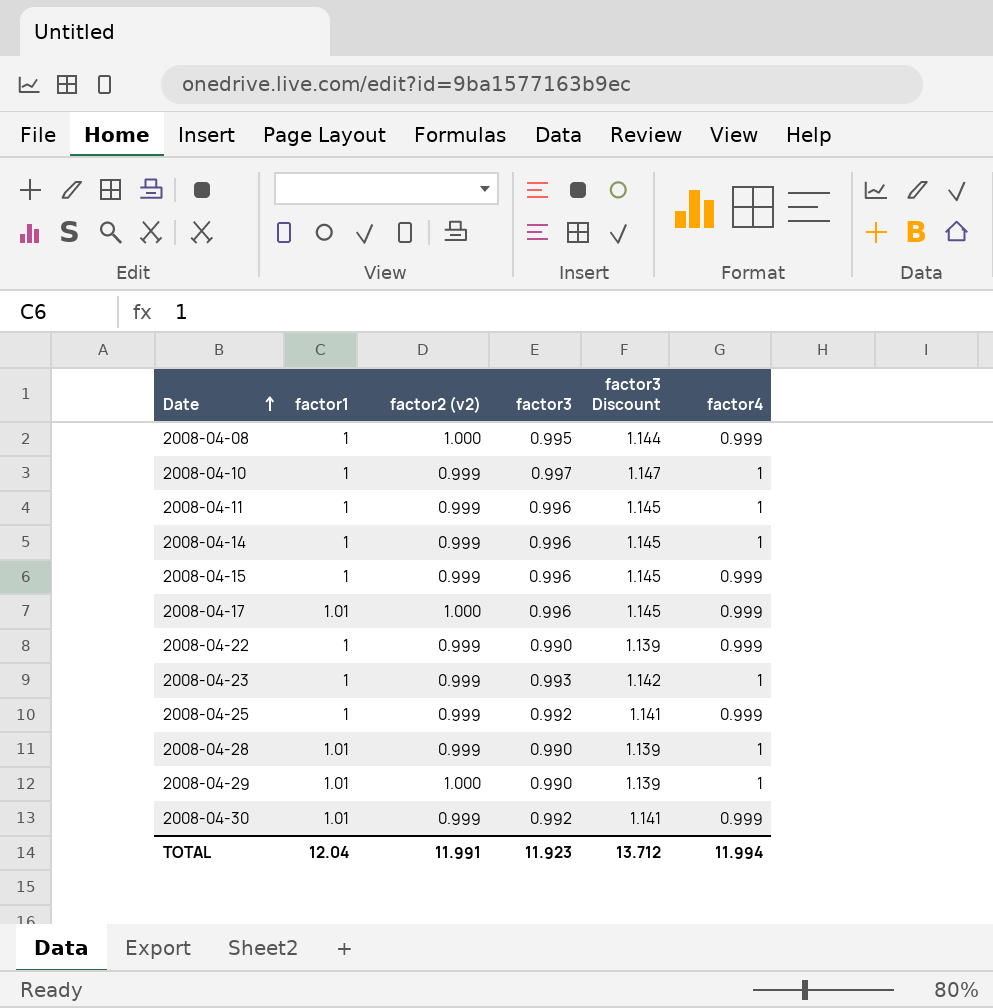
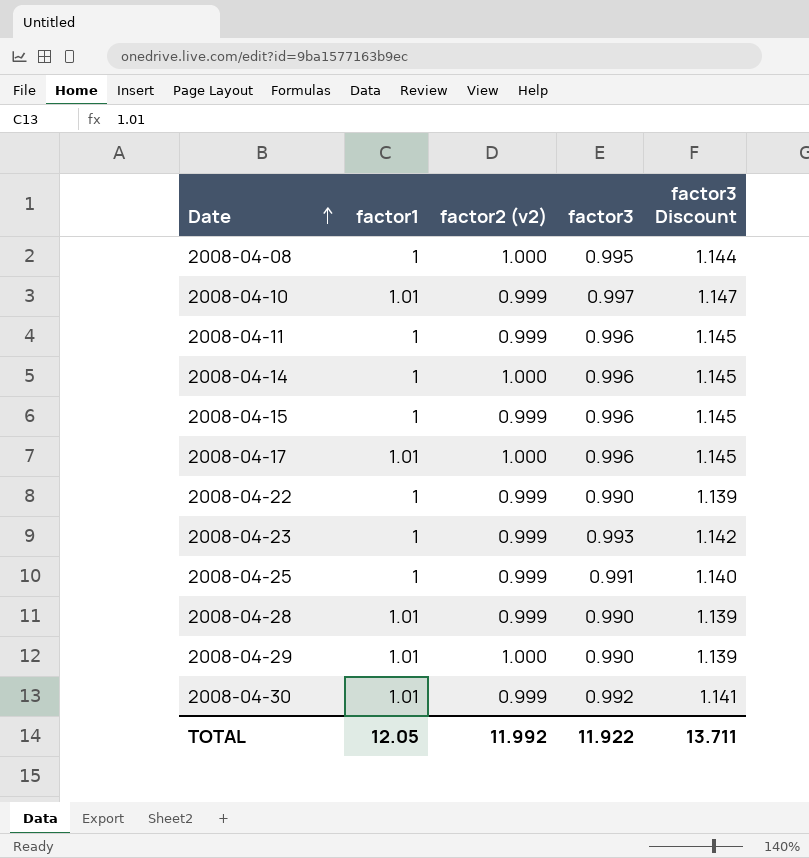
column factor4 | position: 6 -> none
2008-04-10 | factor1: 1 -> 1.01
2008-04-14 | factor2 (v2): 0.999 -> 1.000
2008-04-25 | factor3: 0.992 -> 0.991
2008-04-25 | factor3 Discount: 1.141 -> 1.140
TOTAL | factor1: 12.04 -> 12.05
TOTAL | factor2 (v2): 11.991 -> 11.992
TOTAL | factor3: 11.923 -> 11.922
TOTAL | factor3 Discount: 13.712 -> 13.711

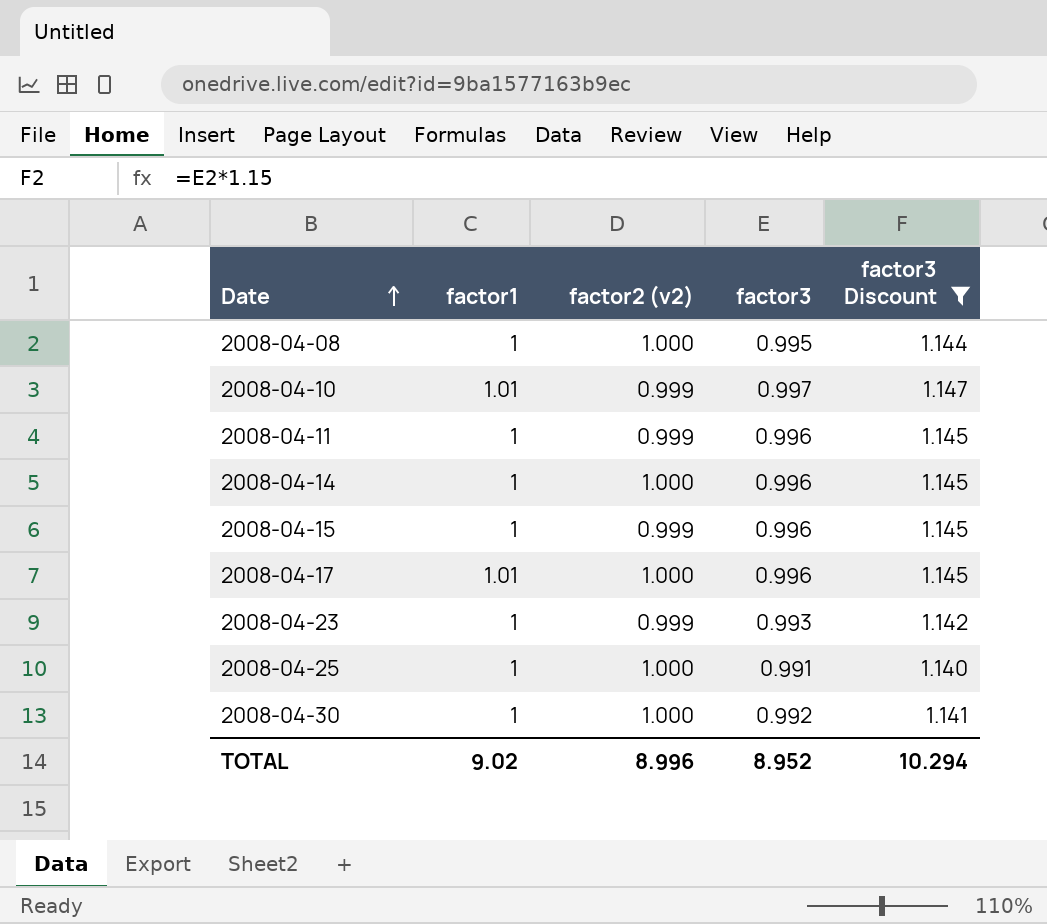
filter: none -> factor3 Discount != 1.139
2008-04-25 | factor2 (v2): 0.999 -> 1.000
2008-04-30 | factor1: 1.01 -> 1
2008-04-30 | factor2 (v2): 0.999 -> 1.000
TOTAL | factor1: 12.05 -> 9.02
TOTAL | factor2 (v2): 11.992 -> 8.996
TOTAL | factor3: 11.922 -> 8.952
TOTAL | factor3 Discount: 13.711 -> 10.294

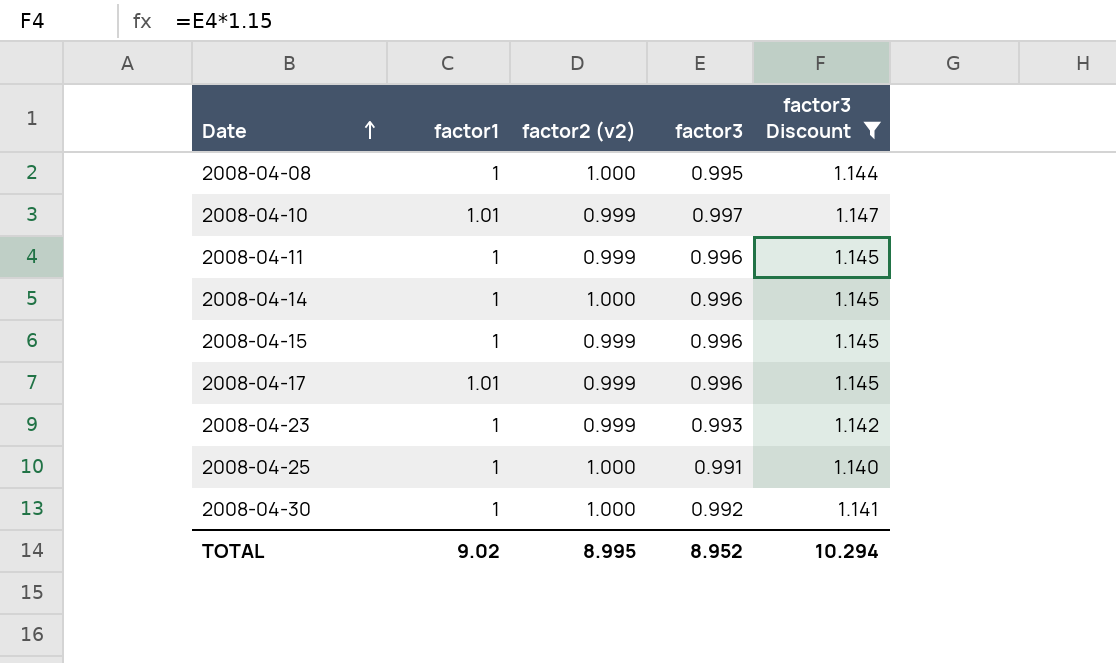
2008-04-17 | factor2 (v2): 1.000 -> 0.999
TOTAL | factor2 (v2): 8.996 -> 8.995

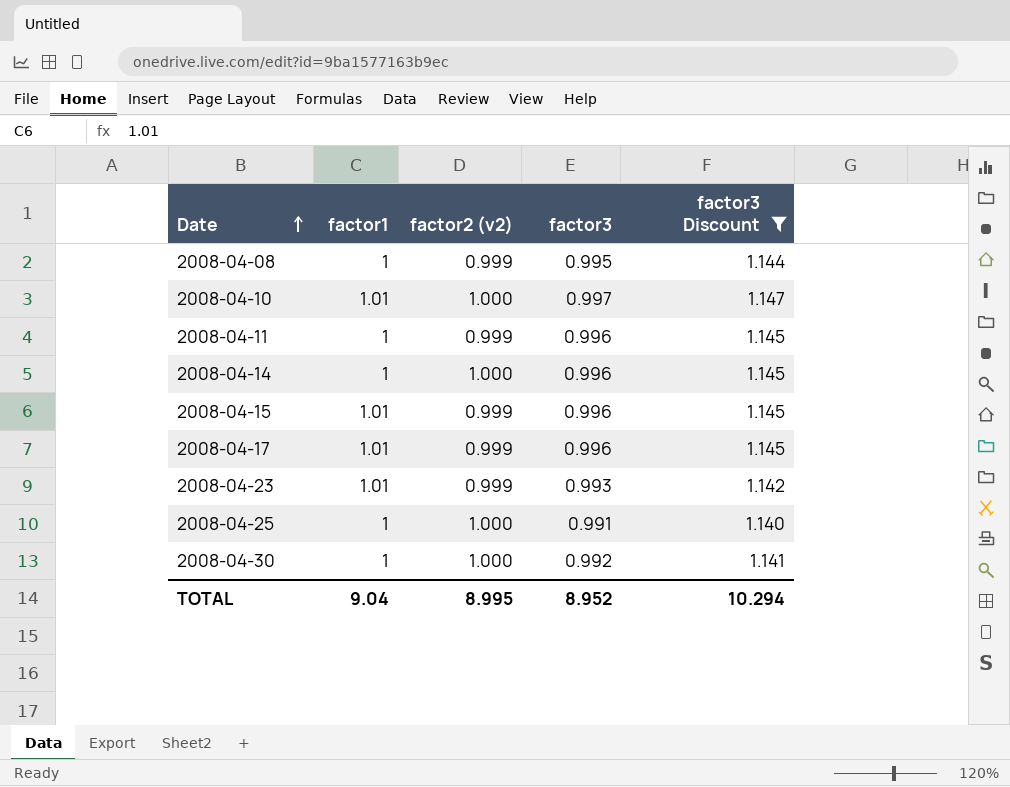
2008-04-08 | factor2 (v2): 1.000 -> 0.999
2008-04-10 | factor2 (v2): 0.999 -> 1.000
2008-04-15 | factor1: 1 -> 1.01
2008-04-23 | factor1: 1 -> 1.01
TOTAL | factor1: 9.02 -> 9.04

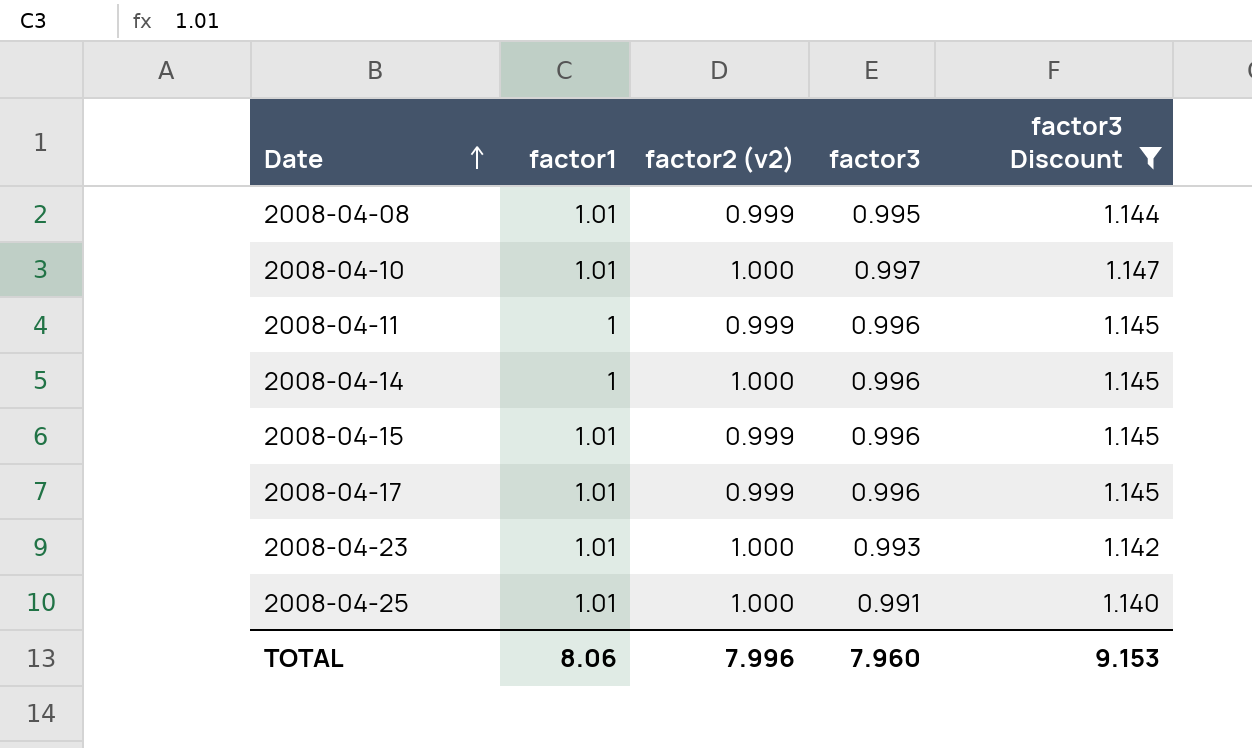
row 2008-04-30: 1 | 1.000 | 0.992 | 1.141 -> none
2008-04-08 | factor1: 1 -> 1.01
2008-04-23 | factor2 (v2): 0.999 -> 1.000
2008-04-25 | factor1: 1 -> 1.01
TOTAL | factor1: 9.04 -> 8.06
TOTAL | factor2 (v2): 8.995 -> 7.996
TOTAL | factor3: 8.952 -> 7.960
TOTAL | factor3 Discount: 10.294 -> 9.153

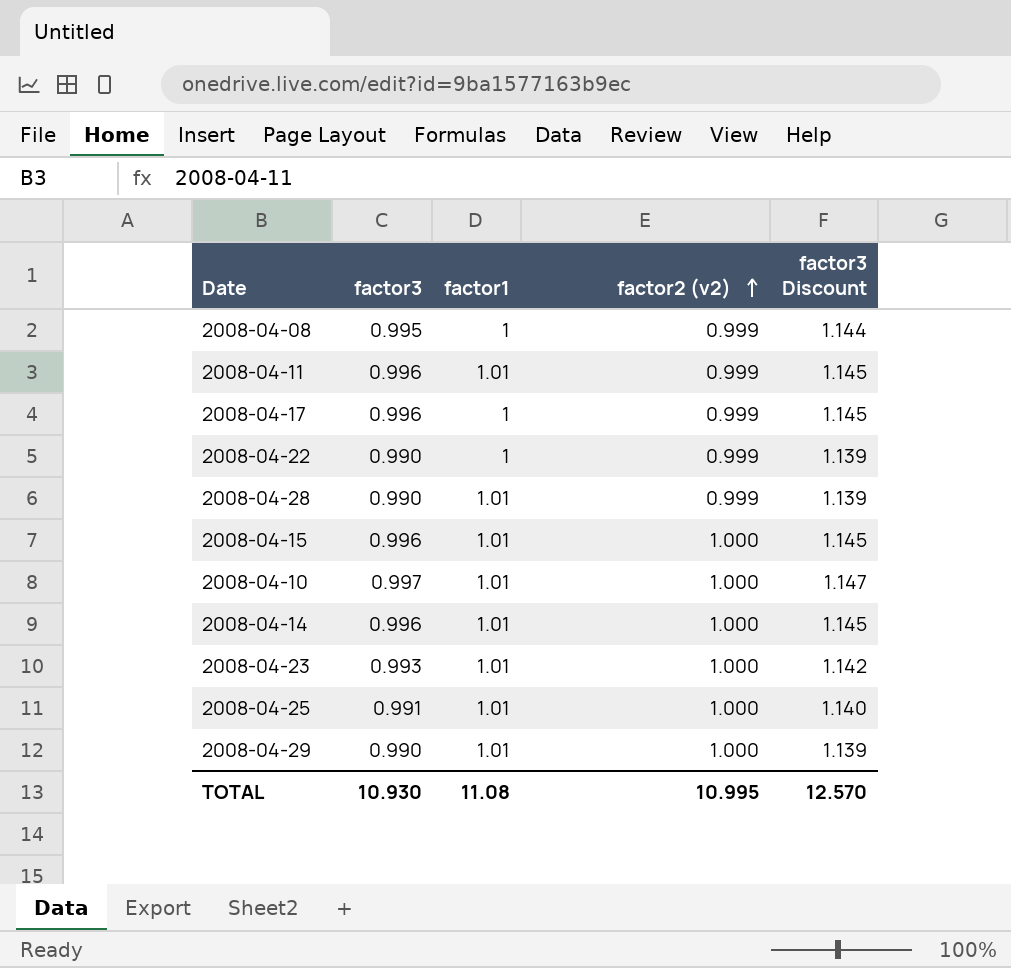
filter: factor3 Discount != 1.139 -> none
row order: Date ascending -> factor2 (v2) ascending
column factor3 | position: 4 -> 2
2008-04-08 | factor1: 1.01 -> 1
2008-04-11 | factor1: 1 -> 1.01
2008-04-17 | factor1: 1.01 -> 1
2008-04-15 | factor2 (v2): 0.999 -> 1.000
2008-04-14 | factor1: 1 -> 1.01
TOTAL | factor3: 7.960 -> 10.930
TOTAL | factor1: 8.06 -> 11.08
TOTAL | factor2 (v2): 7.996 -> 10.995
TOTAL | factor3 Discount: 9.153 -> 12.570

